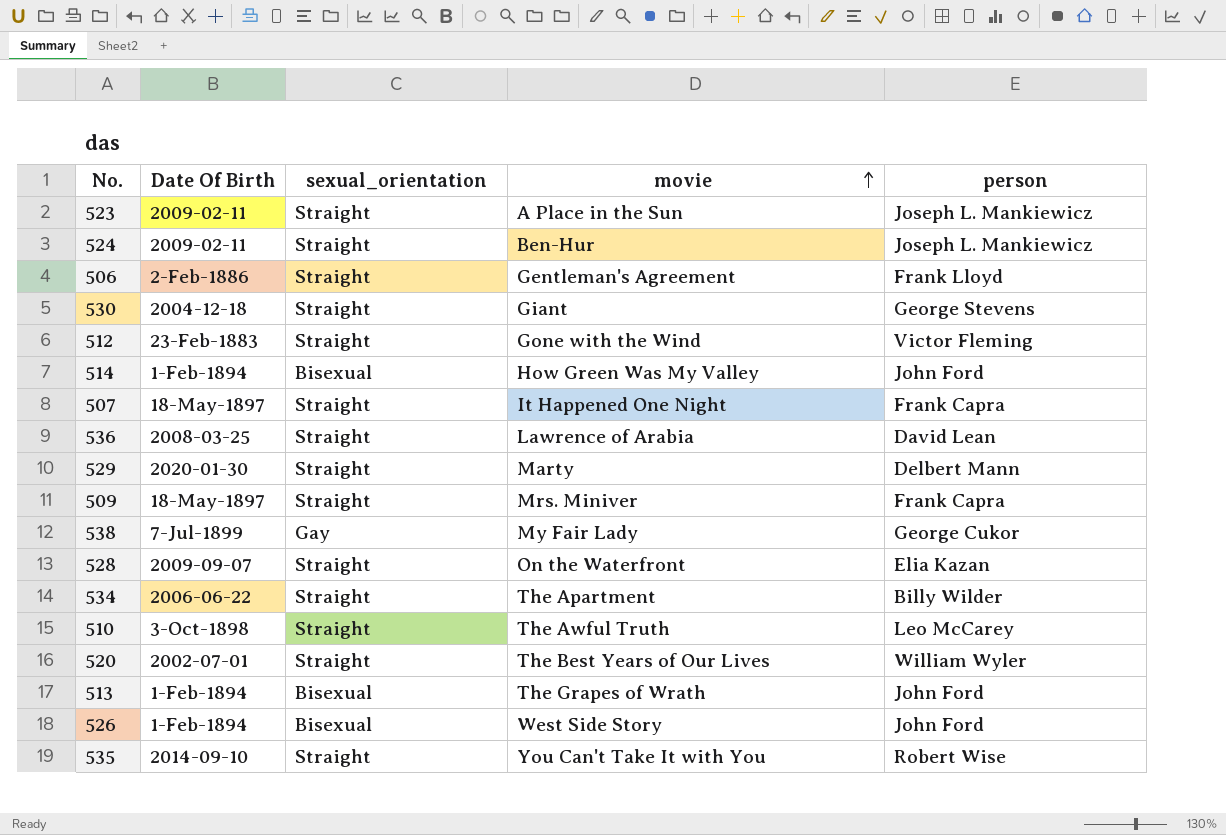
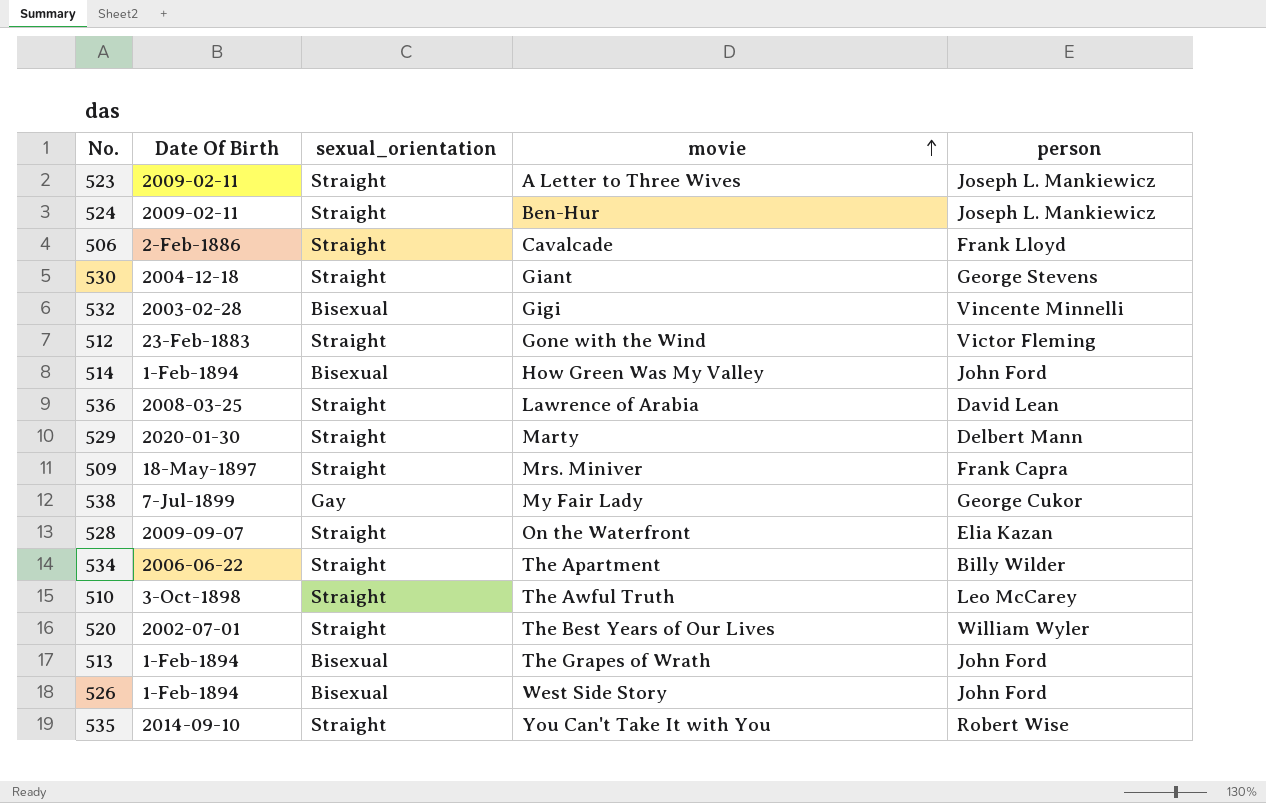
row 507: 18-May-1897 | Straight | It Happened One Night | Frank Capra -> none
523 | movie: A Place in the Sun -> A Letter to Three Wives
506 | movie: Gentleman's Agreement -> Cavalcade
row 532: none -> 2003-02-28 | Bisexual | Gigi | Vincente Minnelli

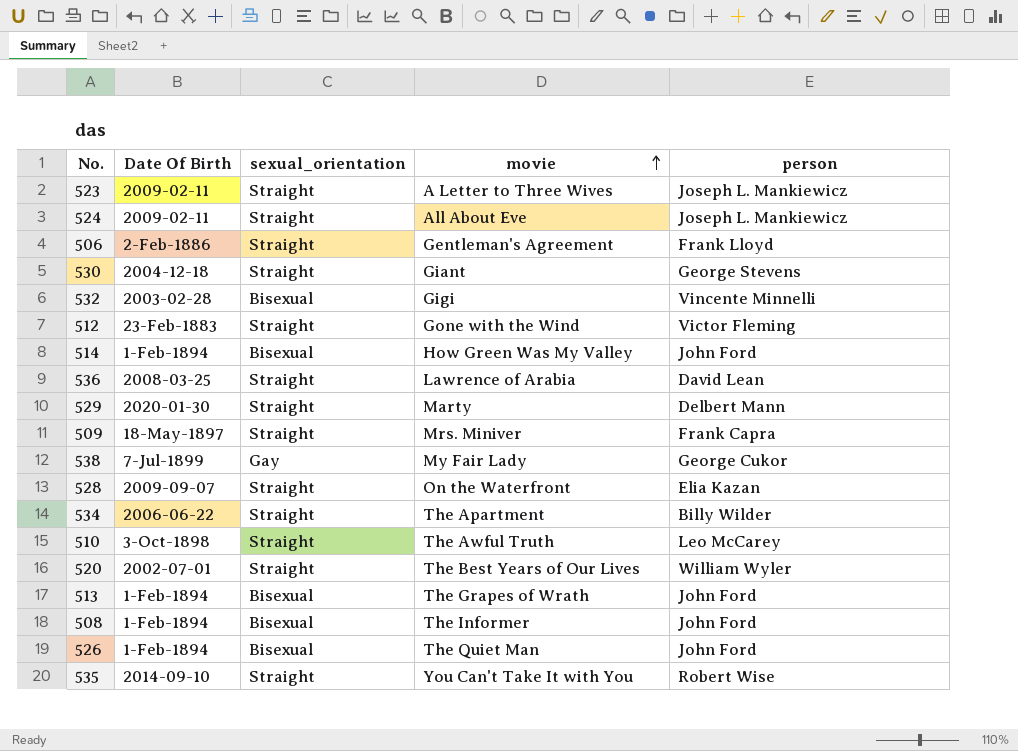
524 | movie: Ben-Hur -> All About Eve
506 | movie: Cavalcade -> Gentleman's Agreement
row 508: none -> 1-Feb-1894 | Bisexual | The Informer | John Ford
526 | movie: West Side Story -> The Quiet Man

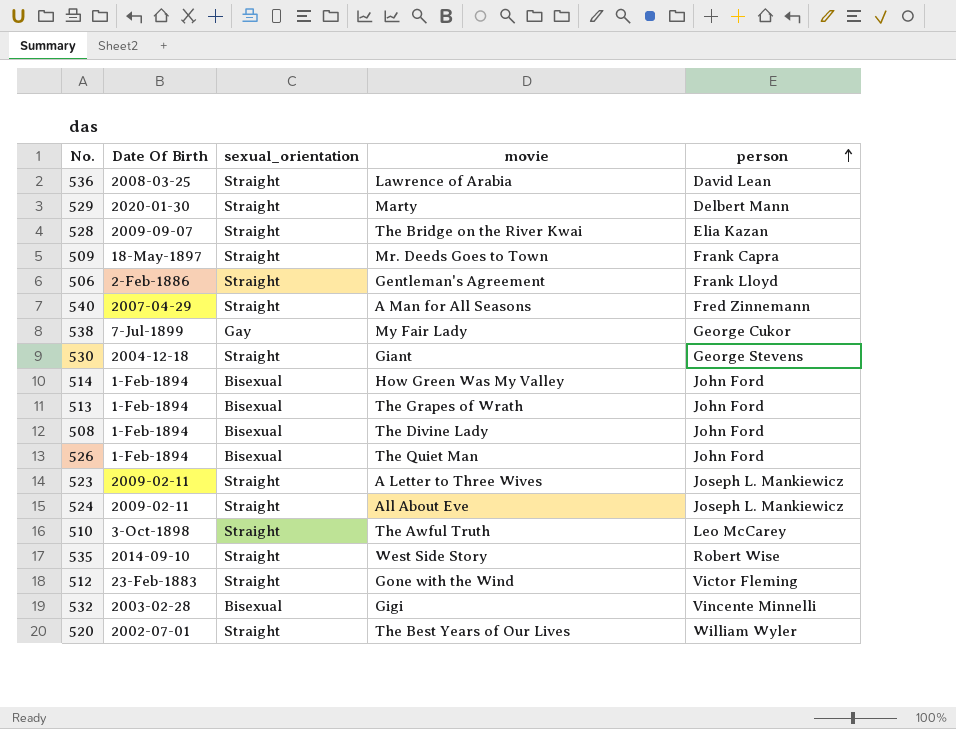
row order: movie ascending -> person ascending
row 534: 2006-06-22 | Straight | The Apartment | Billy Wilder -> none
528 | movie: On the Waterfront -> The Bridge on the River Kwai
509 | movie: Mrs. Miniver -> Mr. Deeds Goes to Town
row 540: none -> 2007-04-29 | Straight | A Man for All Seasons | Fred Zinnemann
508 | movie: The Informer -> The Divine Lady
535 | movie: You Can't Take It with You -> West Side Story

